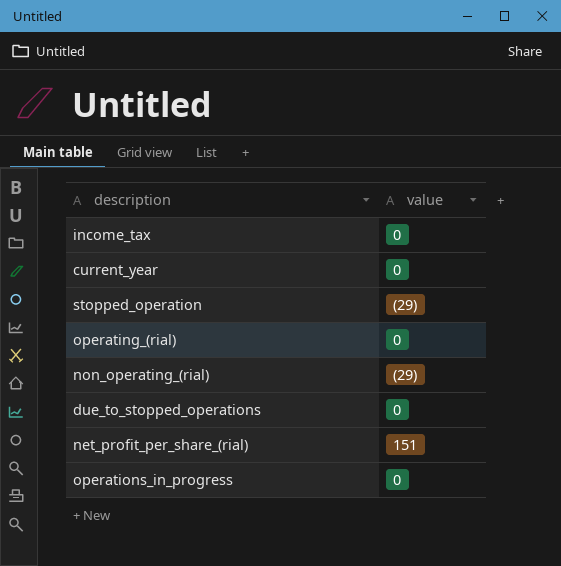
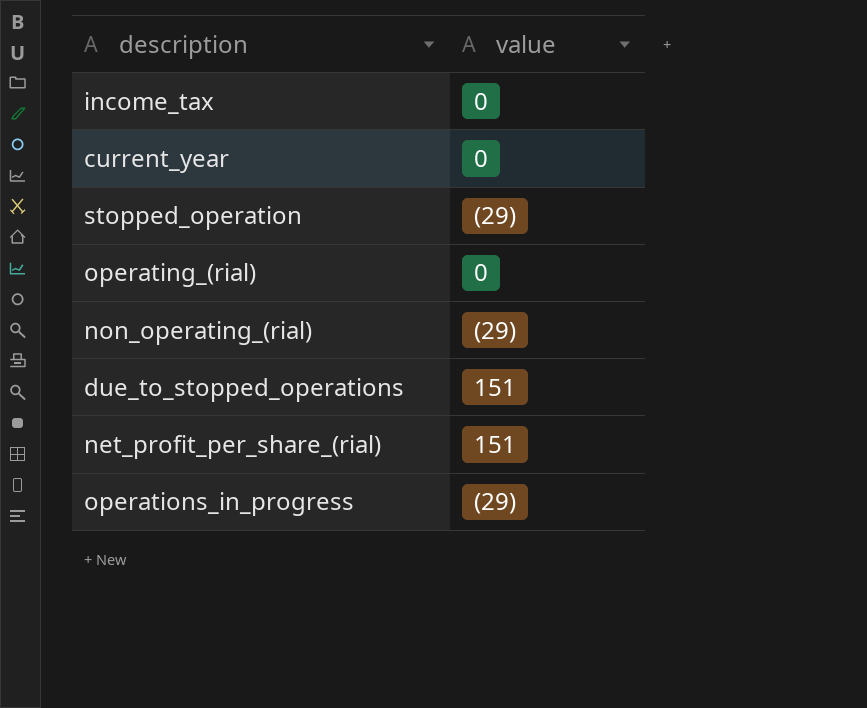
due_to_stopped_operations | value: 0 -> 151
operations_in_progress | value: 0 -> (29)

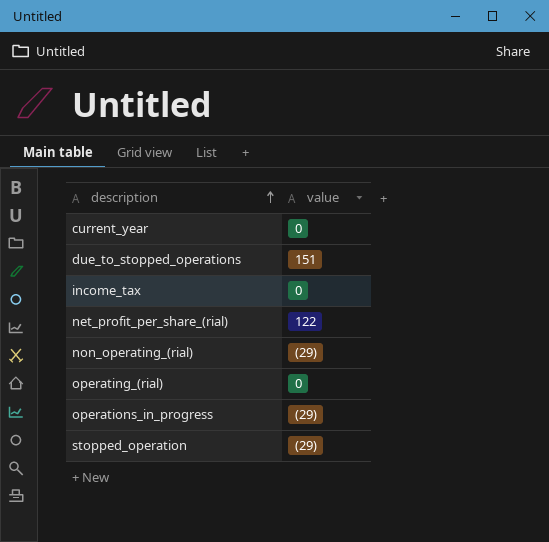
row order: none -> description ascending
net_profit_per_share_(rial) | value: 151 -> 122

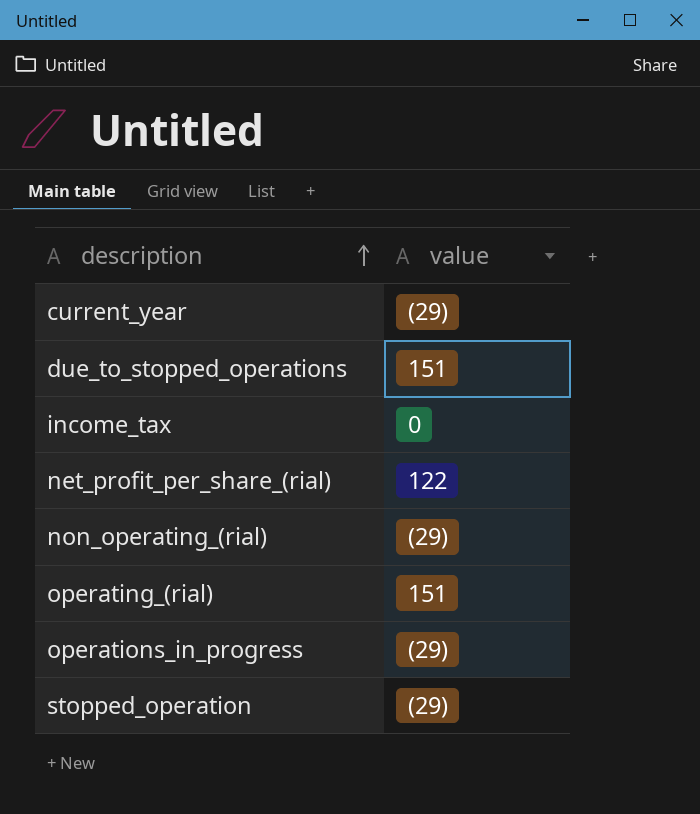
current_year | value: 0 -> (29)
operating_(rial) | value: 0 -> 151

